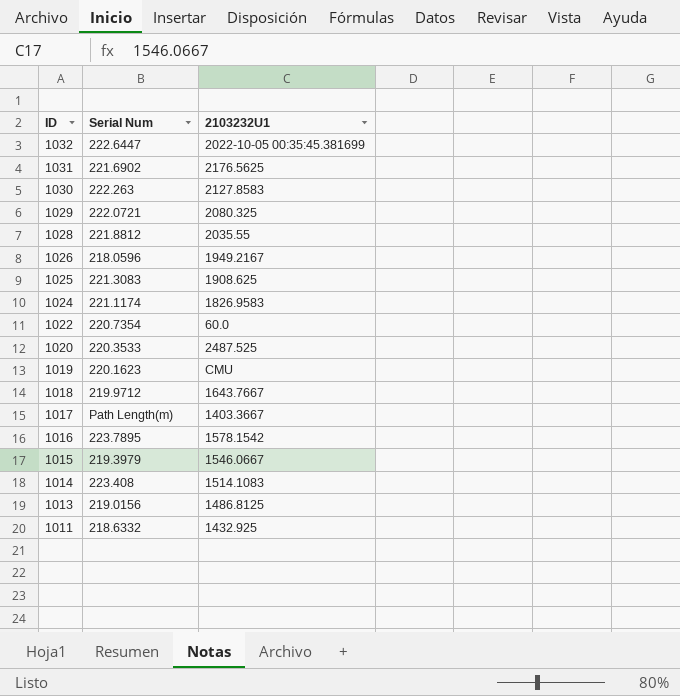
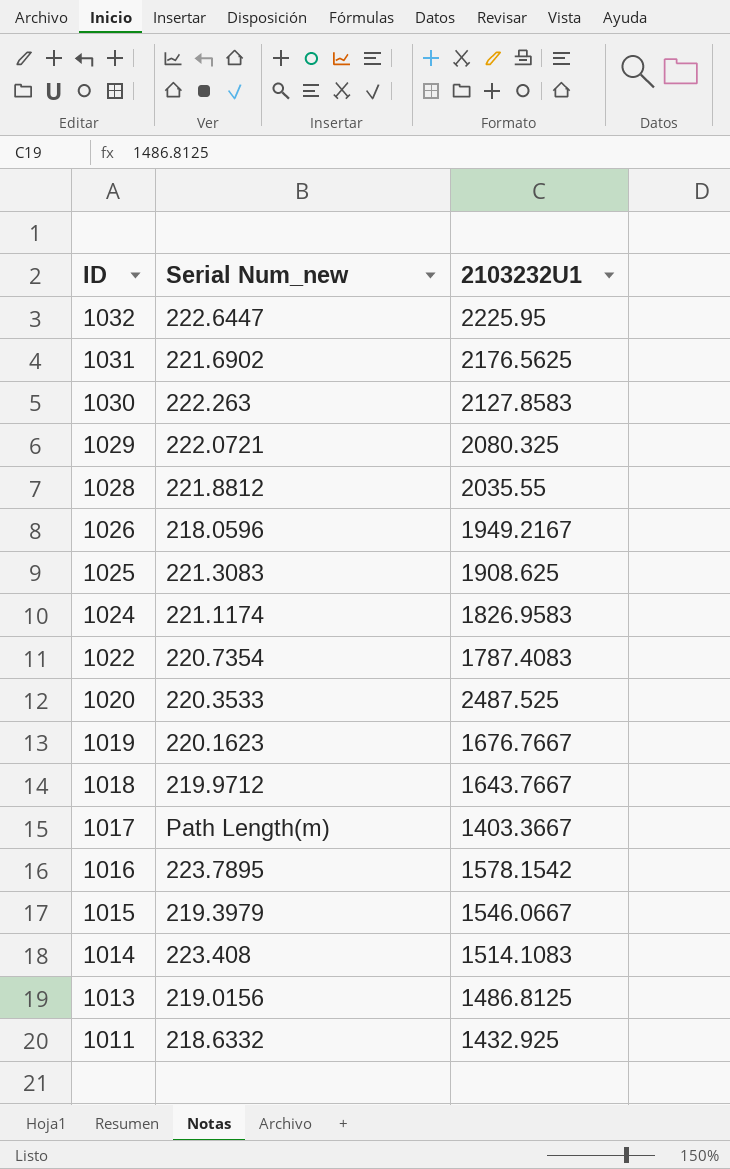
column name: Serial Num -> Serial Num_new
1032 | 2103232U1: 2022-10-05 00:35:45.381699 -> 2225.95
1022 | 2103232U1: 60.0 -> 1787.4083
1019 | 2103232U1: CMU -> 1676.7667

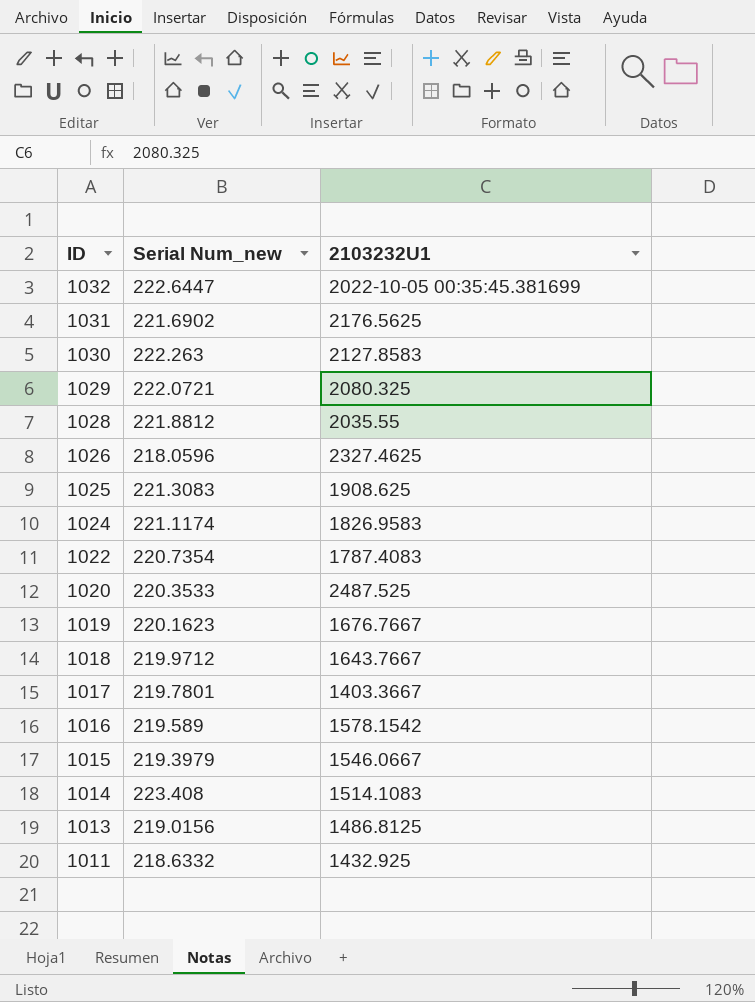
1032 | 2103232U1: 2225.95 -> 2022-10-05 00:35:45.381699
1026 | 2103232U1: 1949.2167 -> 2327.4625
1017 | Serial Num_new: Path Length(m) -> 219.7801
1016 | Serial Num_new: 223.7895 -> 219.589

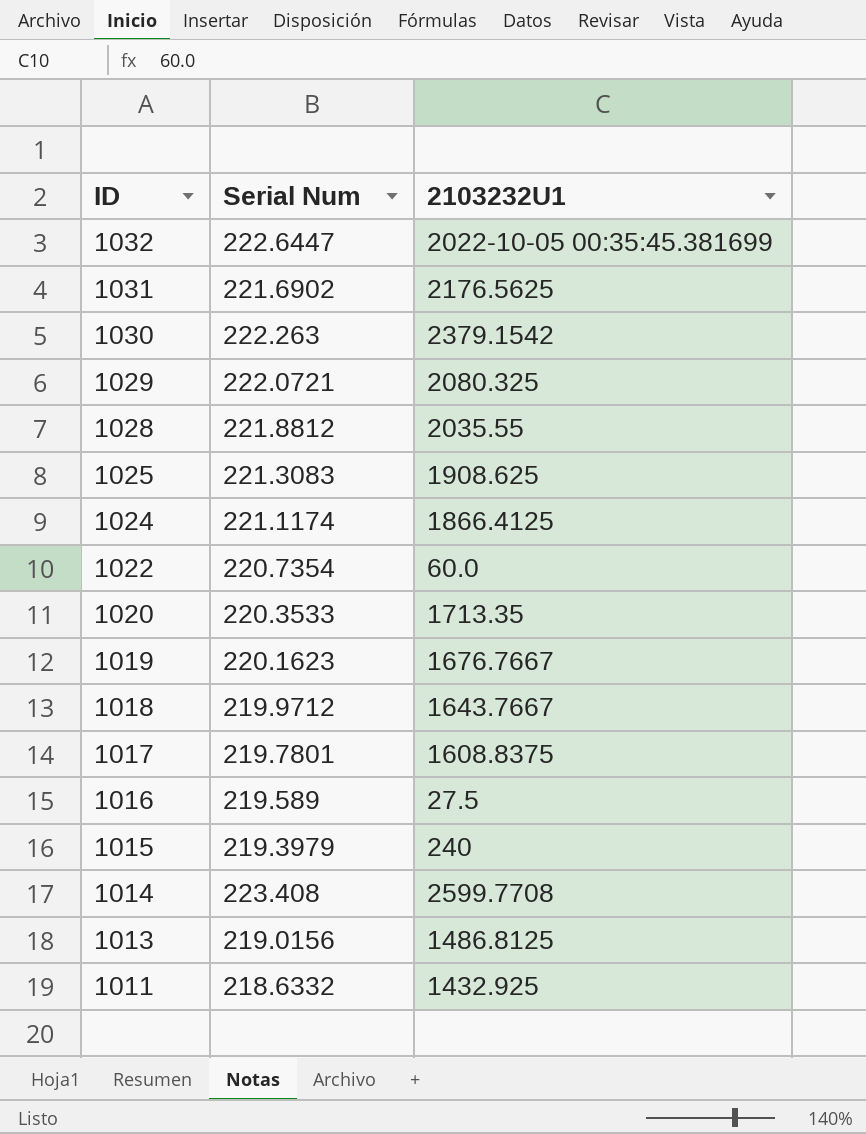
column name: Serial Num_new -> Serial Num
row 1026: 218.0596 | 2327.4625 -> none
1030 | 2103232U1: 2127.8583 -> 2379.1542
1024 | 2103232U1: 1826.9583 -> 1866.4125
1022 | 2103232U1: 1787.4083 -> 60.0
1020 | 2103232U1: 2487.525 -> 1713.35
1017 | 2103232U1: 1403.3667 -> 1608.8375
1016 | 2103232U1: 1578.1542 -> 27.5
1015 | 2103232U1: 1546.0667 -> 240
1014 | 2103232U1: 1514.1083 -> 2599.7708

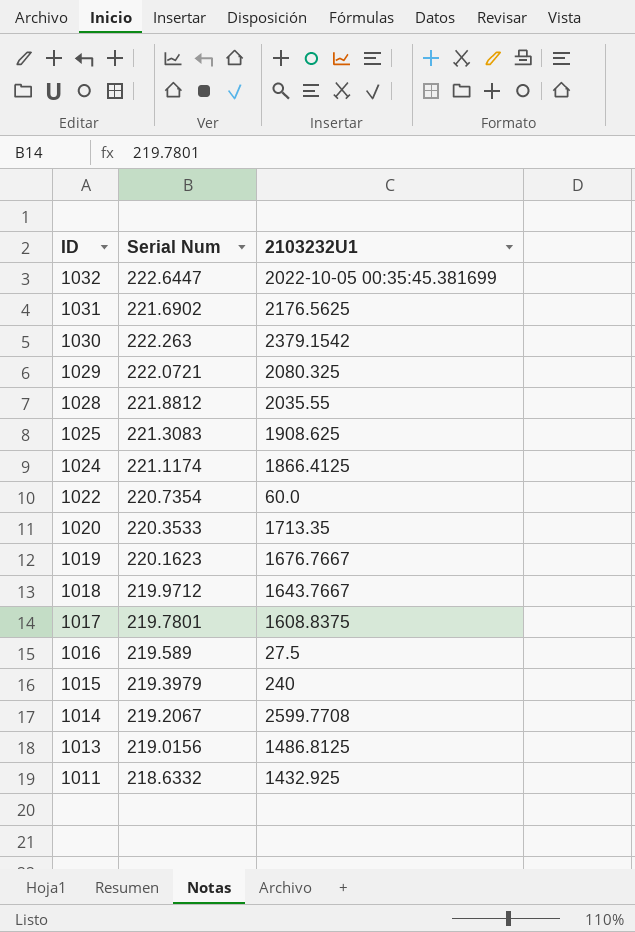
1014 | Serial Num: 223.408 -> 219.2067

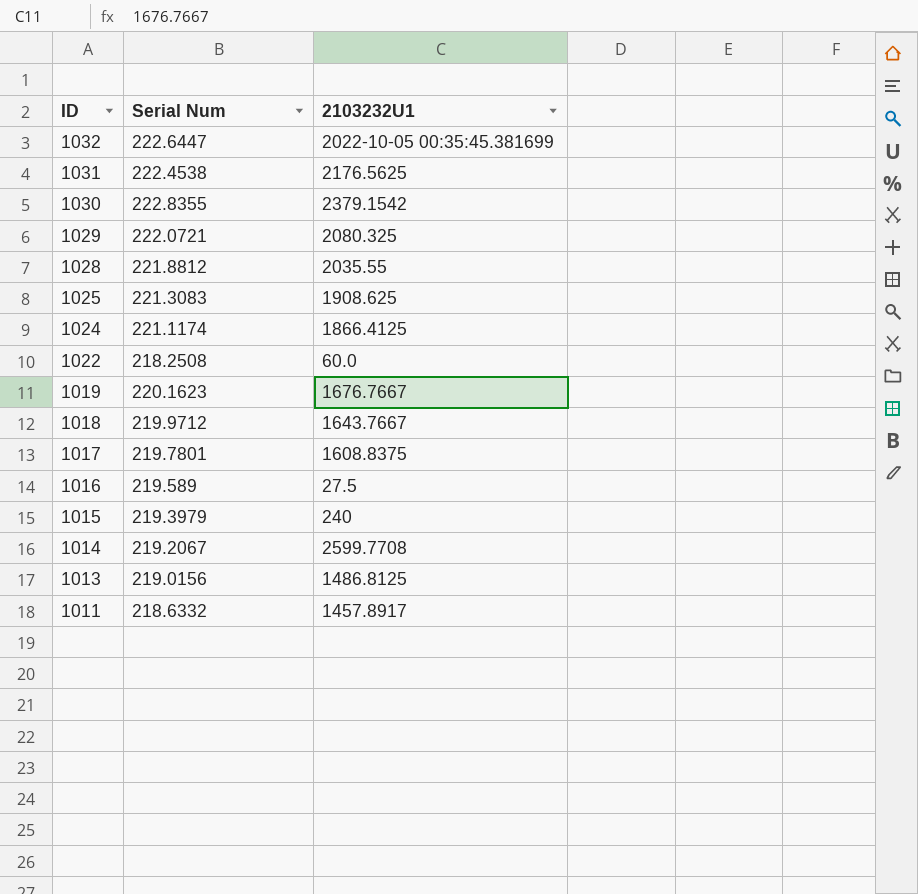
row 1020: 220.3533 | 1713.35 -> none
1031 | Serial Num: 221.6902 -> 222.4538
1030 | Serial Num: 222.263 -> 222.8355
1022 | Serial Num: 220.7354 -> 218.2508
1011 | 2103232U1: 1432.925 -> 1457.8917

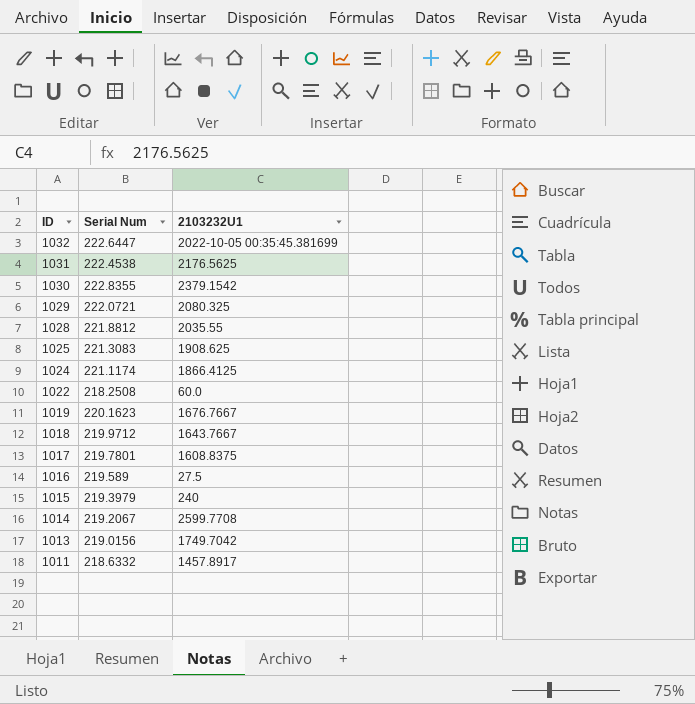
1013 | 2103232U1: 1486.8125 -> 1749.7042

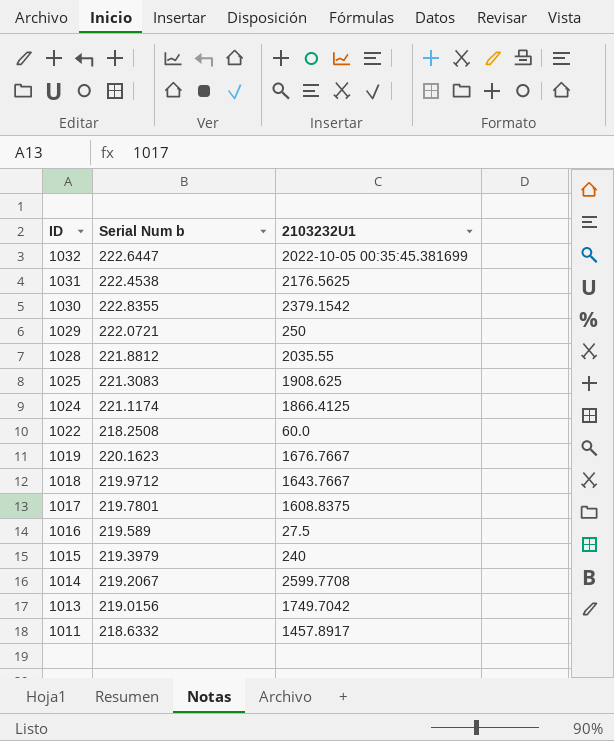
column name: Serial Num -> Serial Num b
1029 | 2103232U1: 2080.325 -> 250

